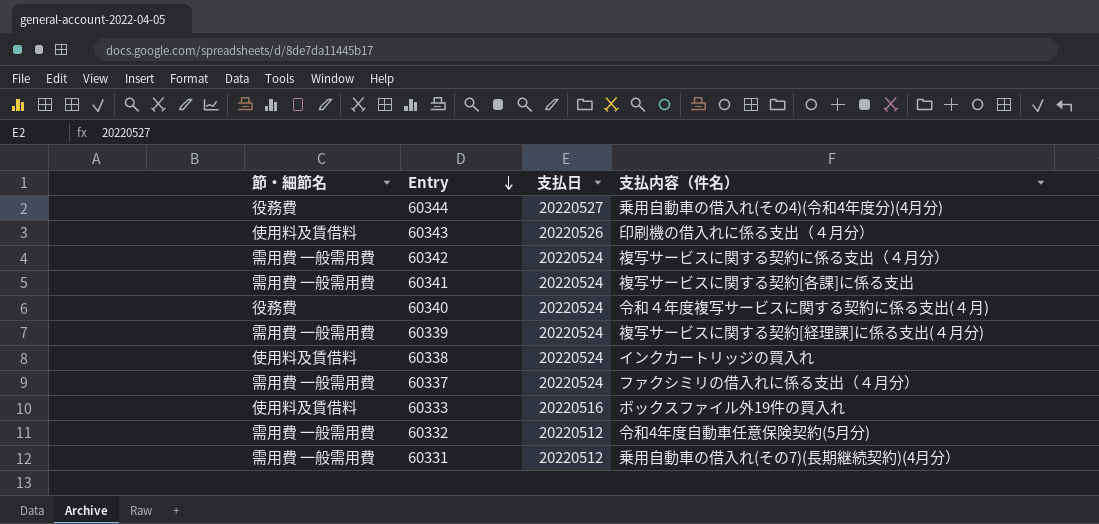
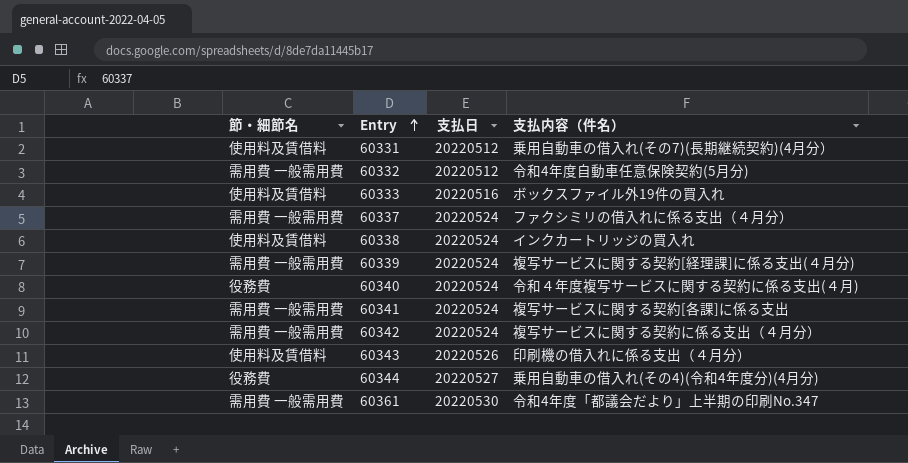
row order: Entry descending -> Entry ascending
60331 | 節・細節名: 需用費 一般需用費 -> 使用料及賃借料
row 60361: none -> 需用費 一般需用費 | 20220530 | 令和4年度「都議会だより」上半期の印刷No.347

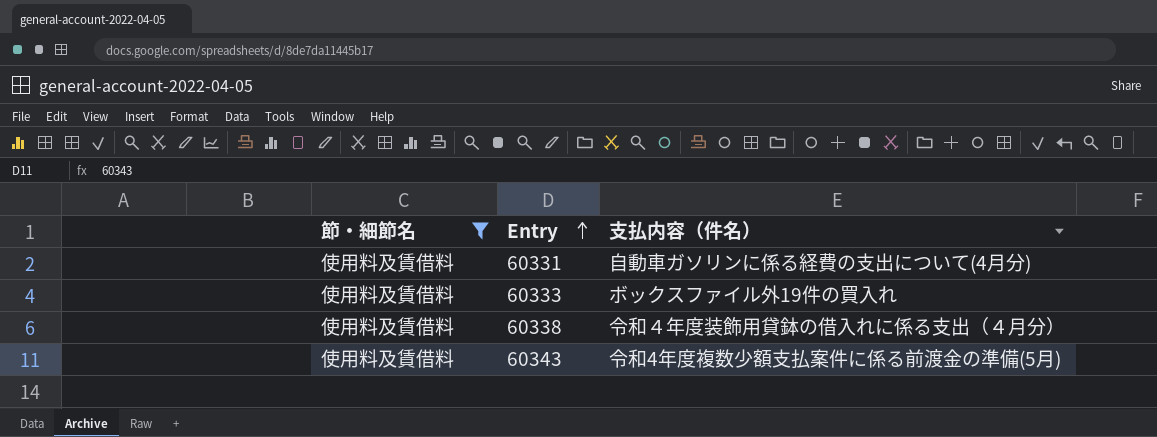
filter: none -> 節・細節名 = 使用料及賃借料
column 支払日 | position: 3 -> none
60331 | 支払内容（件名）: 乗用自動車の借入れ(その7)(長期継続契約)(4月分） -> 自動車ガソリンに係る経費の支出について(4月分)
60338 | 支払内容（件名）: インクカートリッジの買入れ -> 令和４年度装飾用貸鉢の借入れに係る支出（４月分）
60343 | 支払内容（件名）: 印刷機の借入れに係る支出（４月分） -> 令和4年度複数少額支払案件に係る前渡金の準備(5月)

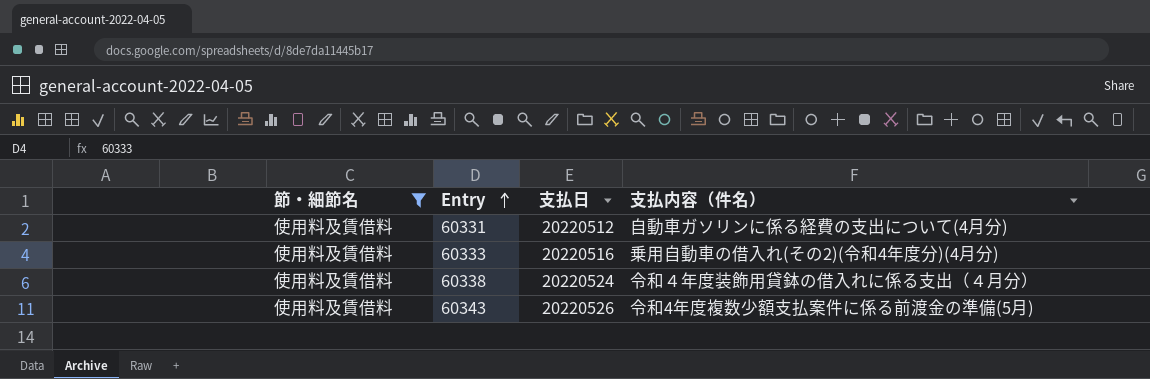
column 支払日 | position: none -> 3
60333 | 支払内容（件名）: ボックスファイル外19件の買入れ -> 乗用自動車の借入れ(その2)(令和4年度分)(4月分)

